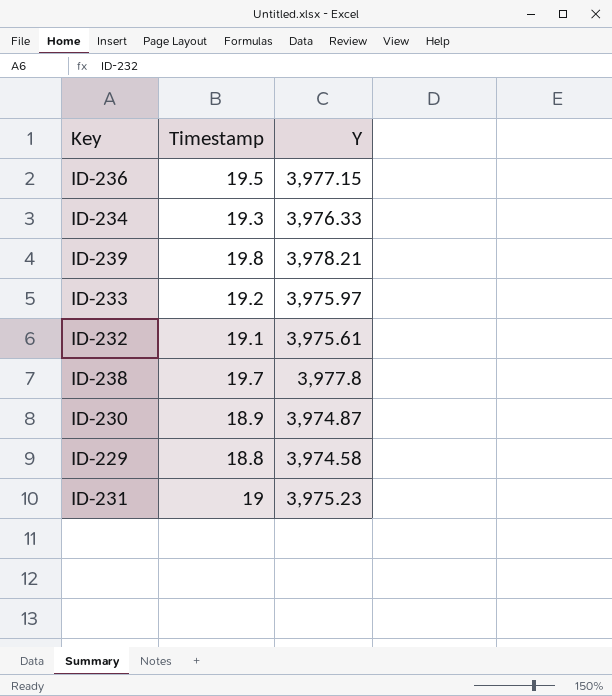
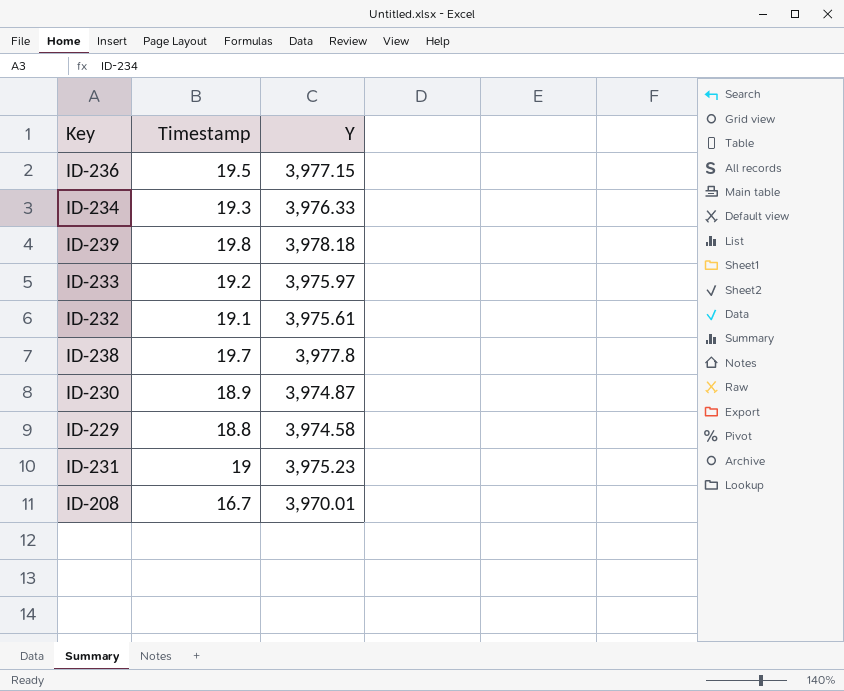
ID-239 | Y: 3,978.21 -> 3,978.18
row ID-208: none -> 16.7 | 3,970.01

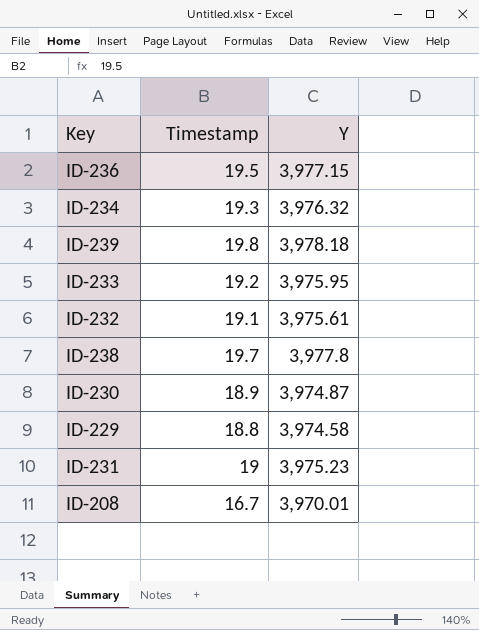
ID-234 | Y: 3,976.33 -> 3,976.32
ID-233 | Y: 3,975.97 -> 3,975.95

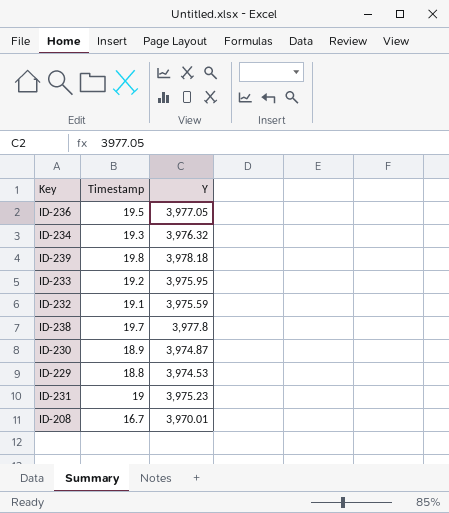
ID-236 | Y: 3,977.15 -> 3,977.05
ID-232 | Y: 3,975.61 -> 3,975.59
ID-229 | Y: 3,974.58 -> 3,974.53

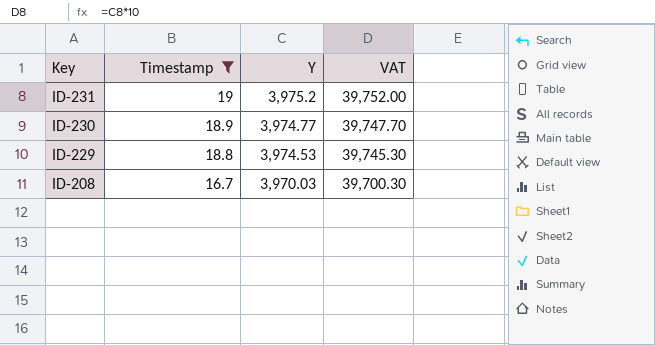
filter: none -> Timestamp <= 19
row order: none -> Key descending
column VAT | formula: none -> [Y] * 10
ID-231 | Y: 3,975.23 -> 3,975.2
ID-230 | Y: 3,974.87 -> 3,974.77
ID-208 | Y: 3,970.01 -> 3,970.03

